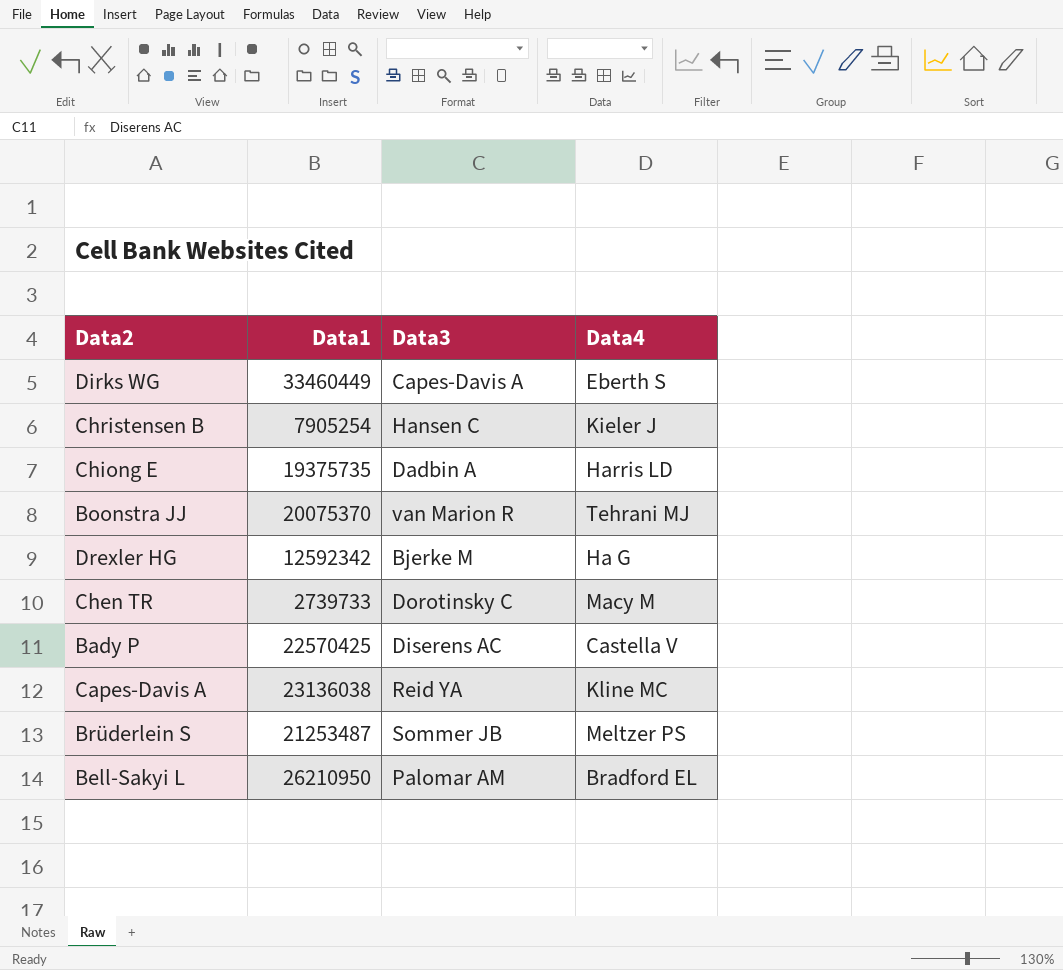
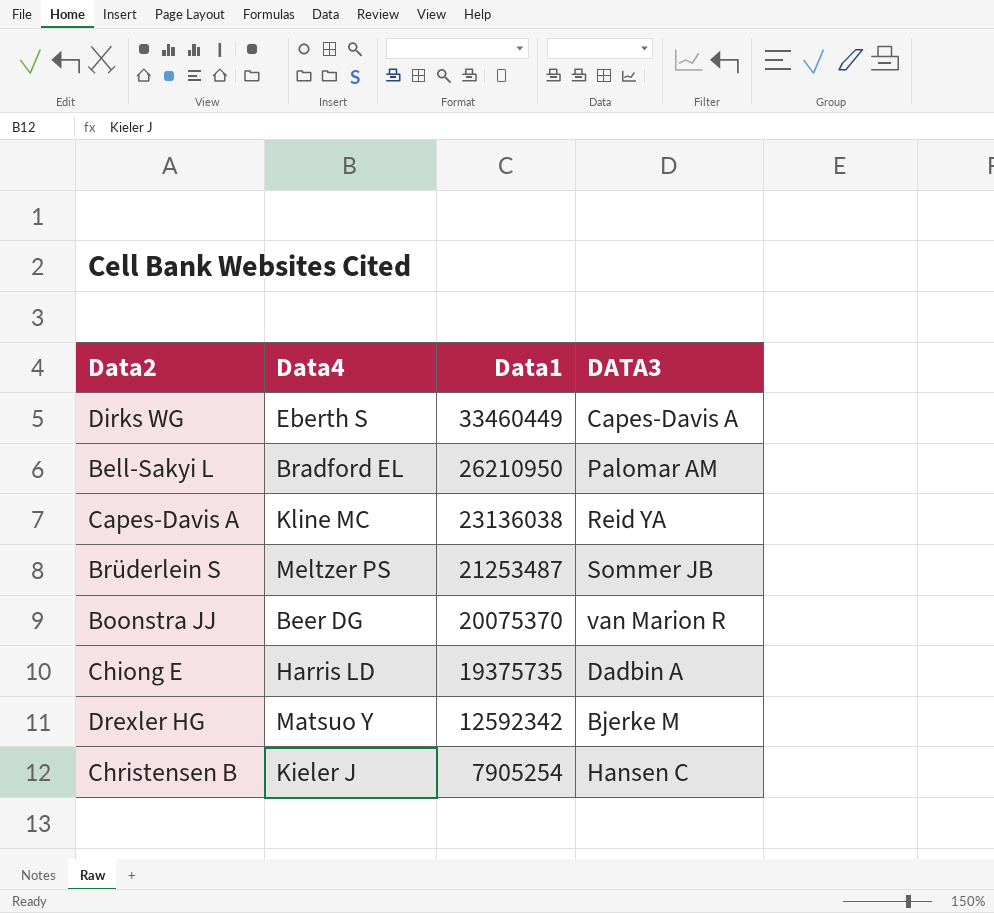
row order: none -> Data1 descending
column Data4 | position: 4 -> 2
column name: Data3 -> DATA3
row Chen TR: 2739733 | Dorotinsky C | Macy M -> none
row Bady P: 22570425 | Diserens AC | Castella V -> none
Boonstra JJ | Data4: Tehrani MJ -> Beer DG
Drexler HG | Data4: Ha G -> Matsuo Y

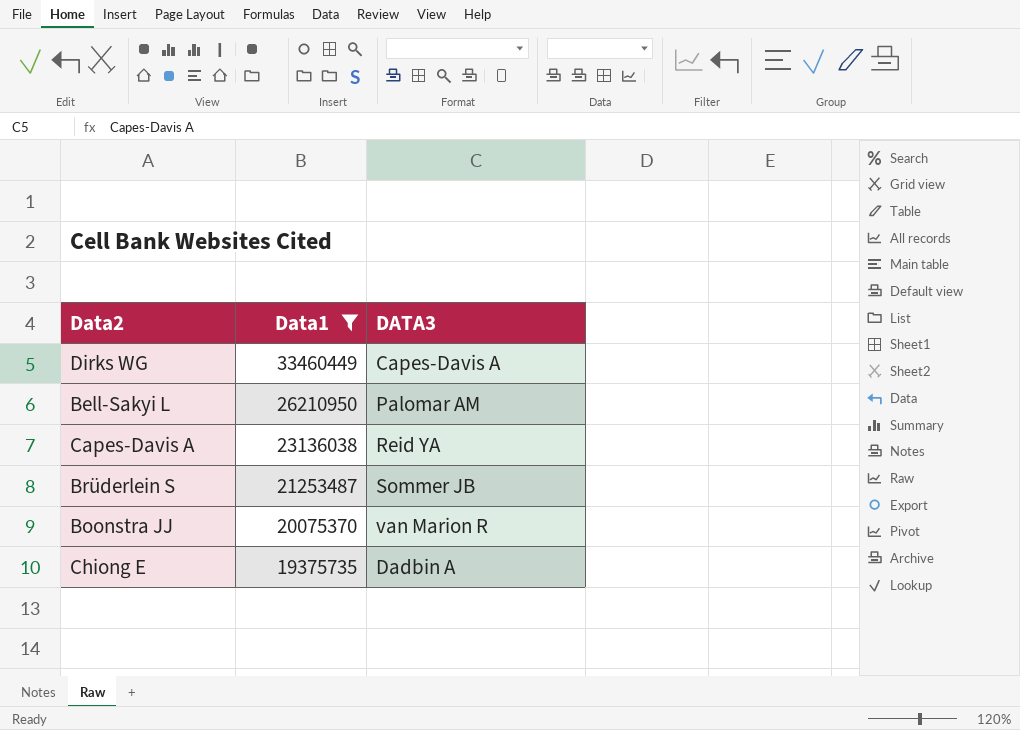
filter: none -> Data1 >= 19375735
column Data4 | position: 2 -> none

